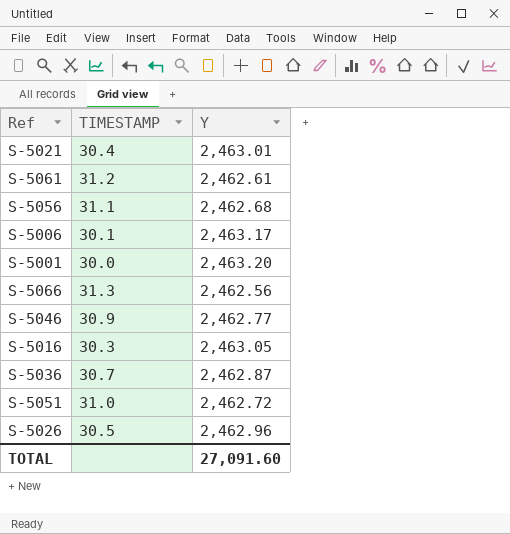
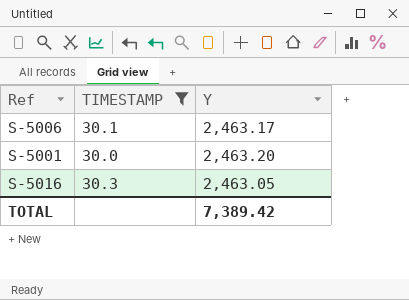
filter: none -> TIMESTAMP <= 30.3
TOTAL | Y: 27,091.60 -> 7,389.42

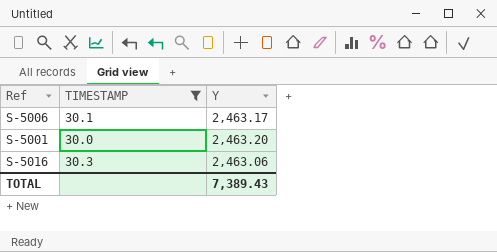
S-5016 | Y: 2,463.05 -> 2,463.06
TOTAL | Y: 7,389.42 -> 7,389.43

